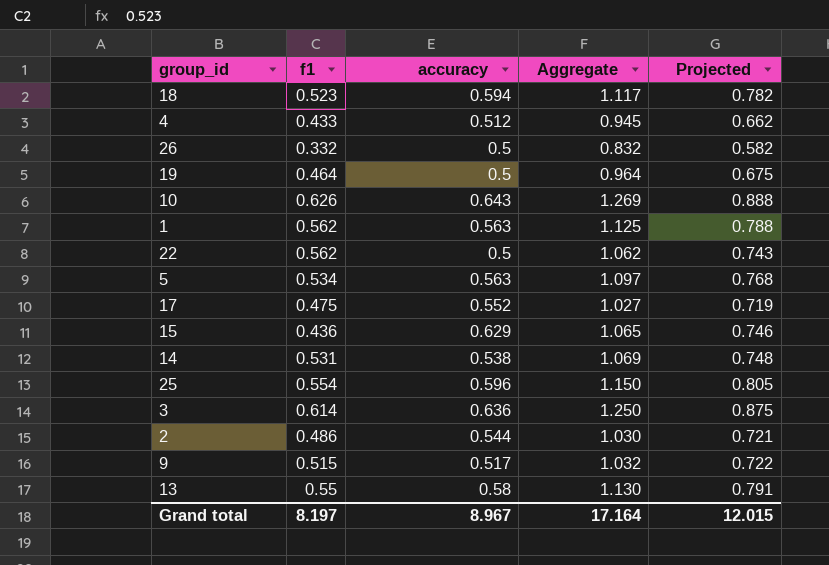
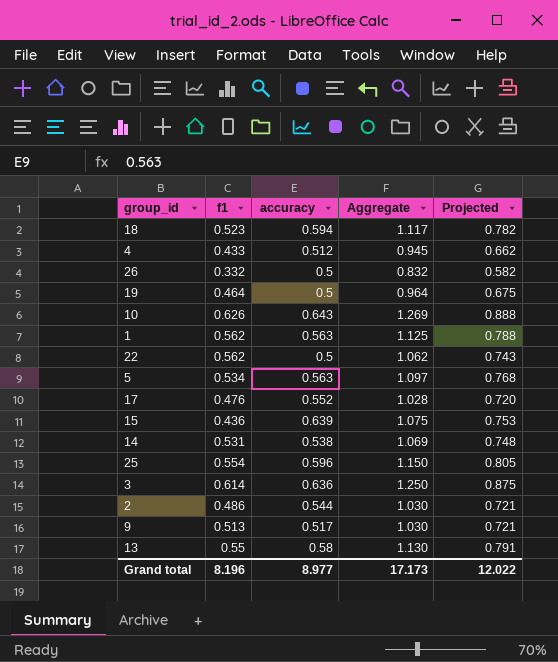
17 | f1: 0.475 -> 0.476
17 | Aggregate: 1.027 -> 1.028
17 | Projected: 0.719 -> 0.720
15 | accuracy: 0.629 -> 0.639
15 | Aggregate: 1.065 -> 1.075
15 | Projected: 0.746 -> 0.753
9 | f1: 0.515 -> 0.513
9 | Aggregate: 1.032 -> 1.030
9 | Projected: 0.722 -> 0.721
Grand total | f1: 8.197 -> 8.196
Grand total | accuracy: 8.967 -> 8.977
Grand total | Aggregate: 17.164 -> 17.173
Grand total | Projected: 12.015 -> 12.022

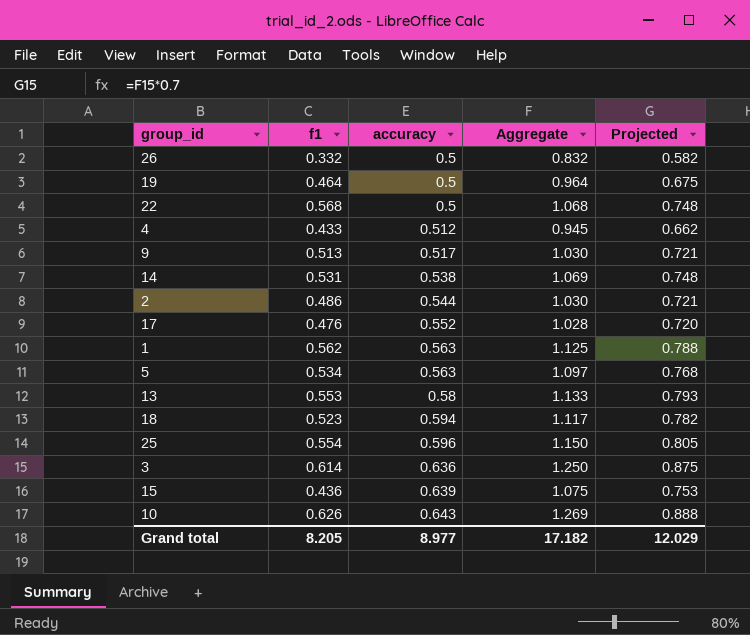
row order: none -> accuracy ascending
22 | f1: 0.562 -> 0.568
22 | Aggregate: 1.062 -> 1.068
22 | Projected: 0.743 -> 0.748
13 | f1: 0.55 -> 0.553
13 | Aggregate: 1.130 -> 1.133
13 | Projected: 0.791 -> 0.793
Grand total | f1: 8.196 -> 8.205
Grand total | Aggregate: 17.173 -> 17.182
Grand total | Projected: 12.022 -> 12.029

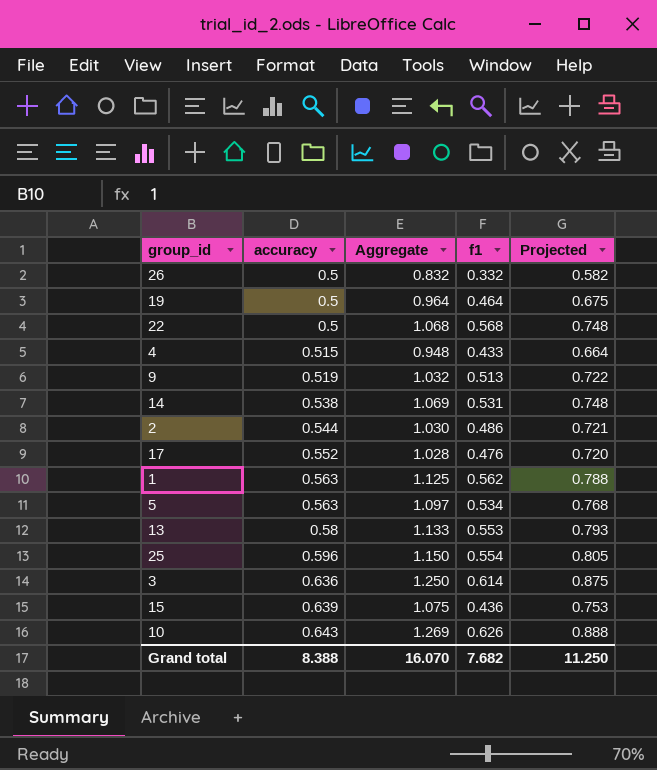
column f1 | position: 2 -> 4
row 18: 0.523 | 0.594 | 1.117 | 0.782 -> none
4 | accuracy: 0.512 -> 0.515
4 | Aggregate: 0.945 -> 0.948
4 | Projected: 0.662 -> 0.664
9 | accuracy: 0.517 -> 0.519
9 | Aggregate: 1.030 -> 1.032
9 | Projected: 0.721 -> 0.722
Grand total | accuracy: 8.977 -> 8.388
Grand total | Aggregate: 17.182 -> 16.070
Grand total | f1: 8.205 -> 7.682
Grand total | Projected: 12.029 -> 11.250

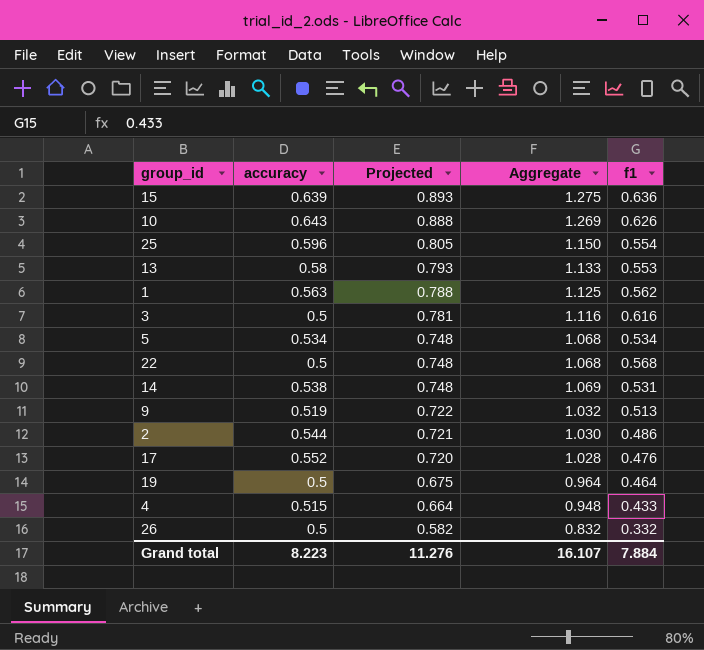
row order: accuracy ascending -> Projected descending
column Projected | position: 5 -> 3
15 | Projected: 0.753 -> 0.893
15 | Aggregate: 1.075 -> 1.275
15 | f1: 0.436 -> 0.636
3 | accuracy: 0.636 -> 0.5
3 | Projected: 0.875 -> 0.781
3 | Aggregate: 1.250 -> 1.116
3 | f1: 0.614 -> 0.616
5 | accuracy: 0.563 -> 0.534
5 | Projected: 0.768 -> 0.748
5 | Aggregate: 1.097 -> 1.068
Grand total | accuracy: 8.388 -> 8.223
Grand total | Projected: 11.250 -> 11.276
Grand total | Aggregate: 16.070 -> 16.107
Grand total | f1: 7.682 -> 7.884

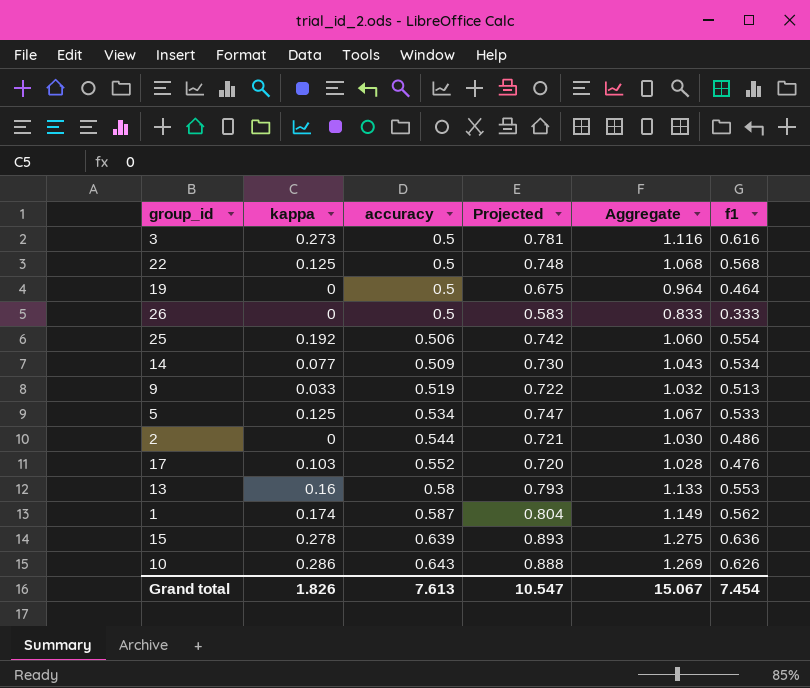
row order: Projected descending -> accuracy ascending
column kappa | position: none -> 2
row 4: 0.515 | 0.664 | 0.948 | 0.433 -> none
26 | Projected: 0.582 -> 0.583
26 | Aggregate: 0.832 -> 0.833
26 | f1: 0.332 -> 0.333
25 | accuracy: 0.596 -> 0.506
25 | Projected: 0.805 -> 0.742
25 | Aggregate: 1.150 -> 1.060
14 | accuracy: 0.538 -> 0.509
14 | Projected: 0.748 -> 0.730
14 | Aggregate: 1.069 -> 1.043
14 | f1: 0.531 -> 0.534
5 | Projected: 0.748 -> 0.747
5 | Aggregate: 1.068 -> 1.067
5 | f1: 0.534 -> 0.533
1 | accuracy: 0.563 -> 0.587
1 | Projected: 0.788 -> 0.804
1 | Aggregate: 1.125 -> 1.149
Grand total | accuracy: 8.223 -> 7.613
Grand total | Projected: 11.276 -> 10.547
Grand total | Aggregate: 16.107 -> 15.067
Grand total | f1: 7.884 -> 7.454

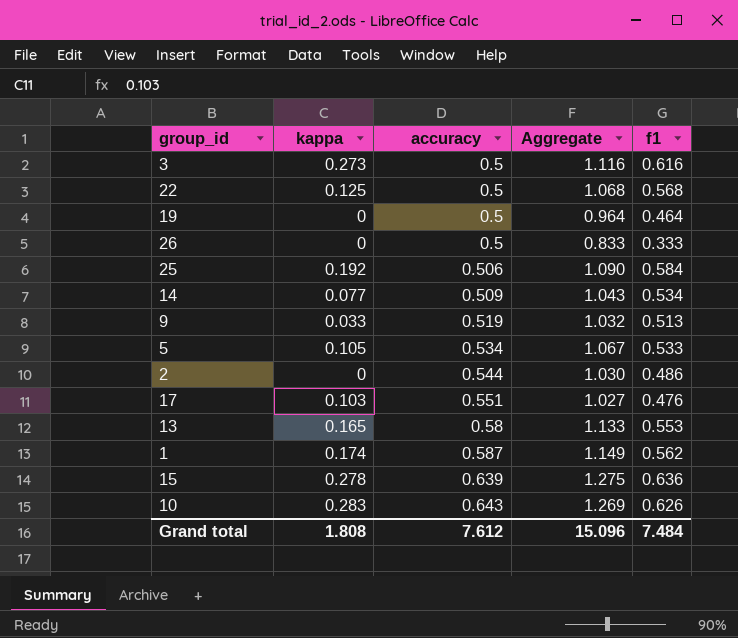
column Projected | formula: [Aggregate] * 0.7 -> none
25 | Aggregate: 1.060 -> 1.090
25 | f1: 0.554 -> 0.584
5 | kappa: 0.125 -> 0.105
17 | accuracy: 0.552 -> 0.551
17 | Aggregate: 1.028 -> 1.027
13 | kappa: 0.16 -> 0.165
10 | kappa: 0.286 -> 0.283
Grand total | kappa: 1.826 -> 1.808
Grand total | accuracy: 7.613 -> 7.612
Grand total | Aggregate: 15.067 -> 15.096
Grand total | f1: 7.454 -> 7.484

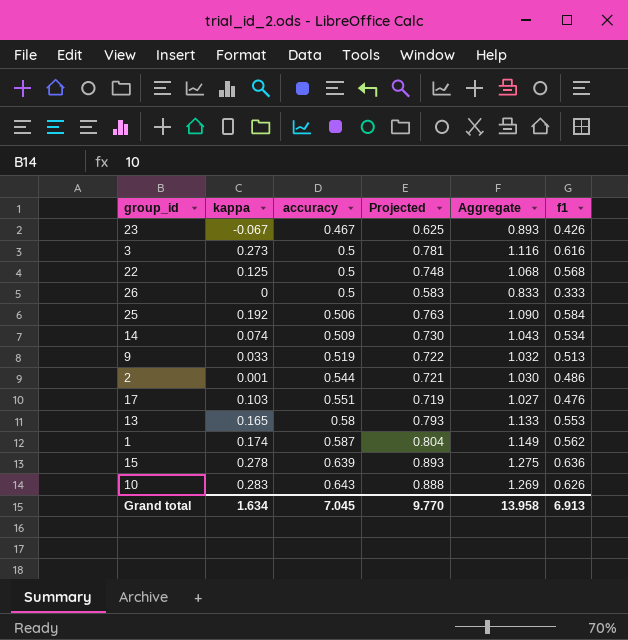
column Projected | formula: none -> [Aggregate] * 0.7
row 19: 0 | 0.5 | 0.964 | 0.464 -> none
row 5: 0.105 | 0.534 | 1.067 | 0.533 -> none
row 23: none -> -0.067 | 0.467 | 0.625 | 0.893 | 0.426
14 | kappa: 0.077 -> 0.074
2 | kappa: 0 -> 0.001
Grand total | kappa: 1.808 -> 1.634
Grand total | accuracy: 7.612 -> 7.045
Grand total | Aggregate: 15.096 -> 13.958
Grand total | f1: 7.484 -> 6.913

